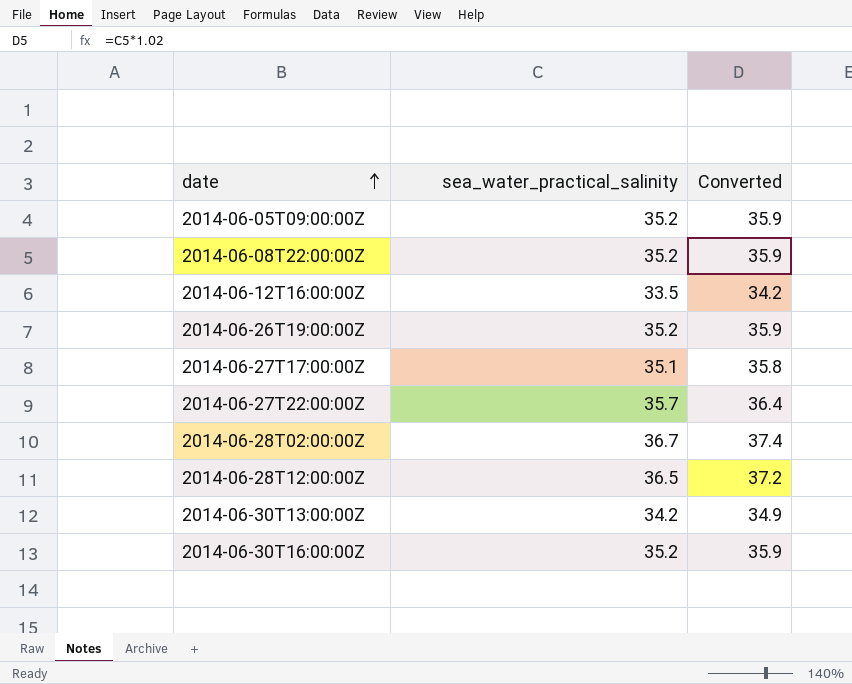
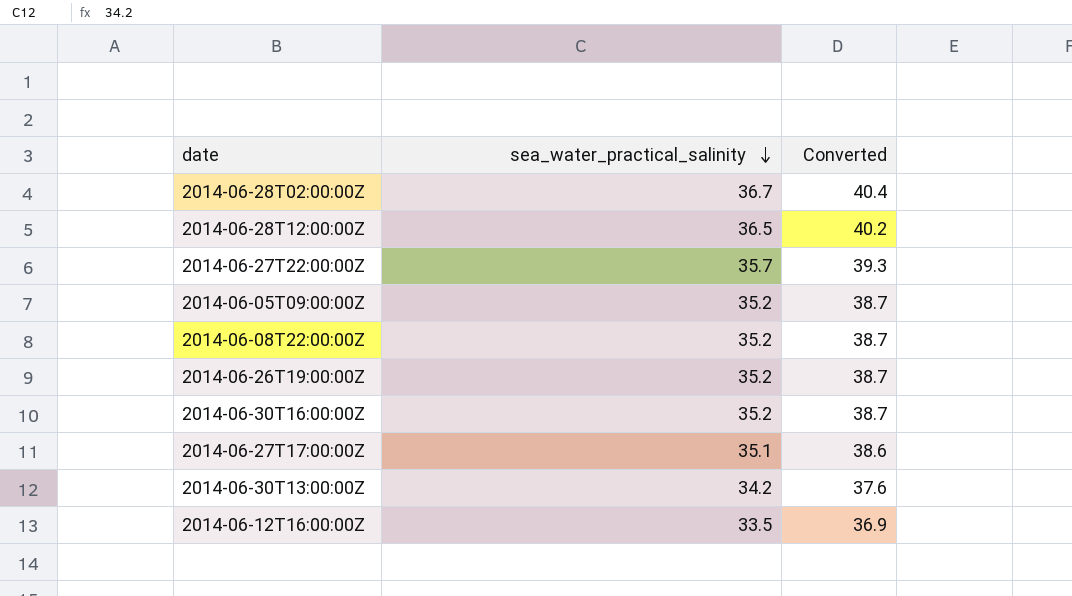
row order: date ascending -> sea_water_practical_salinity descending
column Converted | formula: [sea_water_practical_salinity] * 1.02 -> [sea_water_practical_salinity] * 1.1

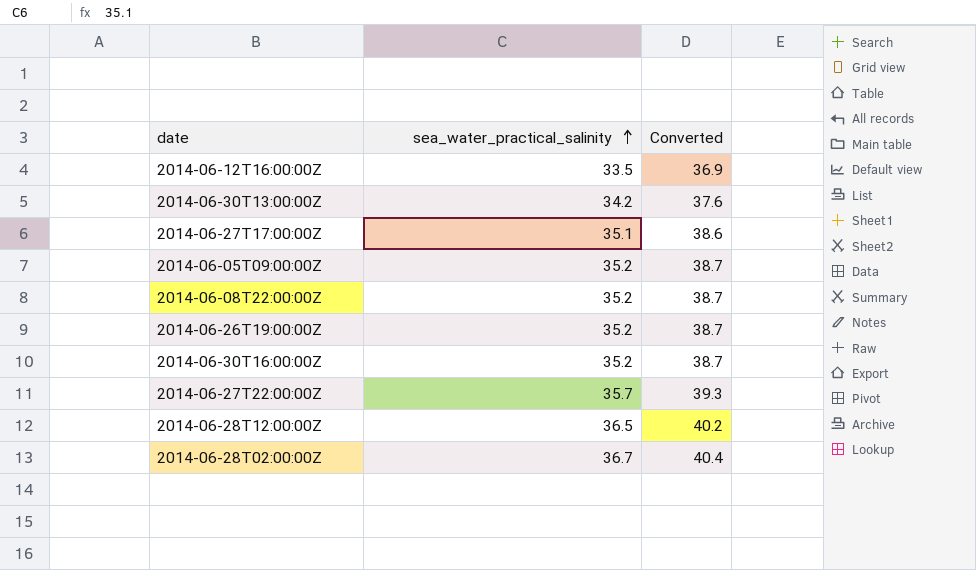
row order: sea_water_practical_salinity descending -> sea_water_practical_salinity ascending

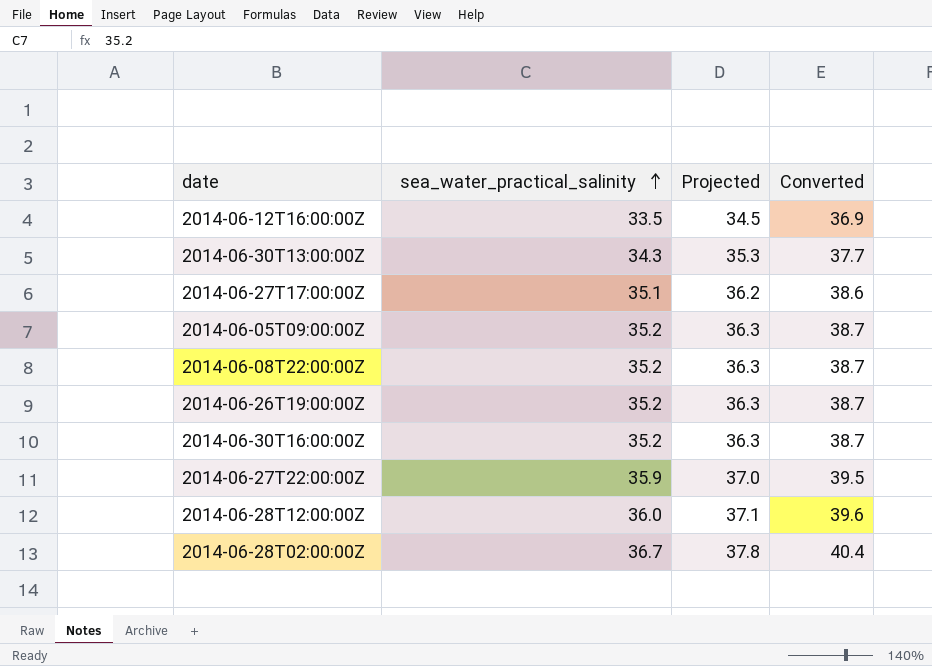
column Projected | formula: none -> [sea_water_practical_salinity] * 1.03
2014-06-30T13:00:00Z | sea_water_practical_salinity: 34.2 -> 34.3
2014-06-30T13:00:00Z | Converted: 37.6 -> 37.7
2014-06-27T22:00:00Z | sea_water_practical_salinity: 35.7 -> 35.9
2014-06-27T22:00:00Z | Converted: 39.3 -> 39.5
2014-06-28T12:00:00Z | sea_water_practical_salinity: 36.5 -> 36.0
2014-06-28T12:00:00Z | Converted: 40.2 -> 39.6

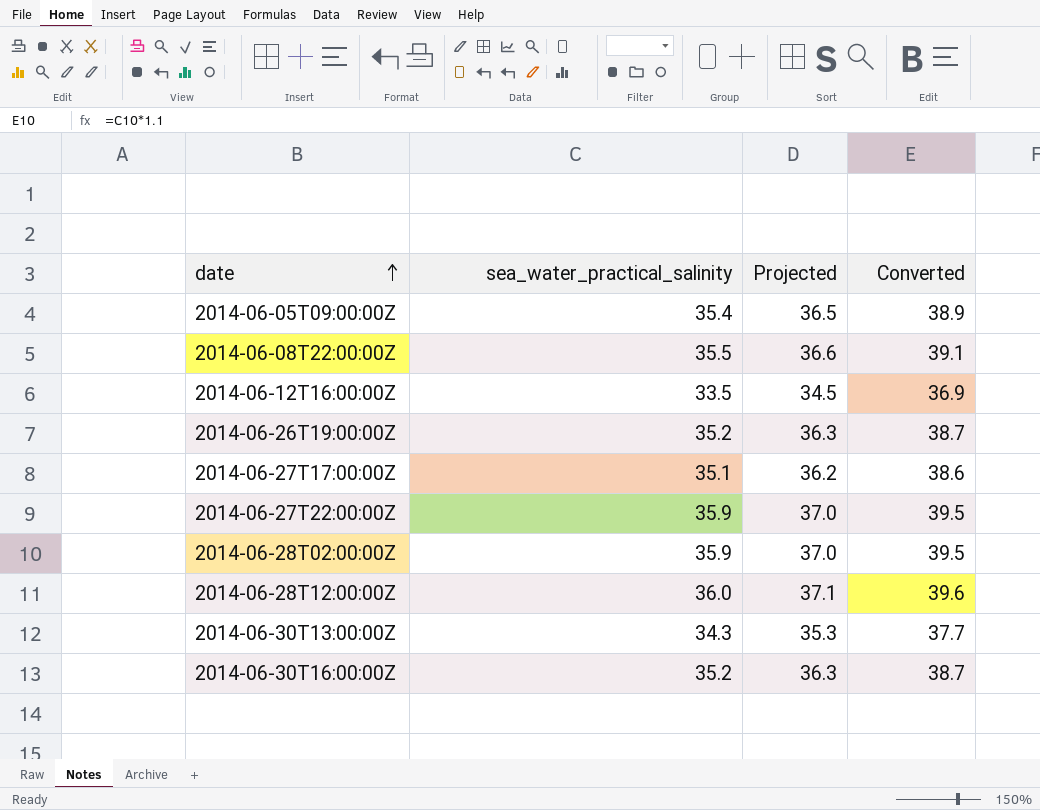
row order: sea_water_practical_salinity ascending -> date ascending
2014-06-05T09:00:00Z | sea_water_practical_salinity: 35.2 -> 35.4
2014-06-05T09:00:00Z | Projected: 36.3 -> 36.5
2014-06-05T09:00:00Z | Converted: 38.7 -> 38.9
2014-06-08T22:00:00Z | sea_water_practical_salinity: 35.2 -> 35.5
2014-06-08T22:00:00Z | Projected: 36.3 -> 36.6
2014-06-08T22:00:00Z | Converted: 38.7 -> 39.1
2014-06-28T02:00:00Z | sea_water_practical_salinity: 36.7 -> 35.9
2014-06-28T02:00:00Z | Projected: 37.8 -> 37.0
2014-06-28T02:00:00Z | Converted: 40.4 -> 39.5

